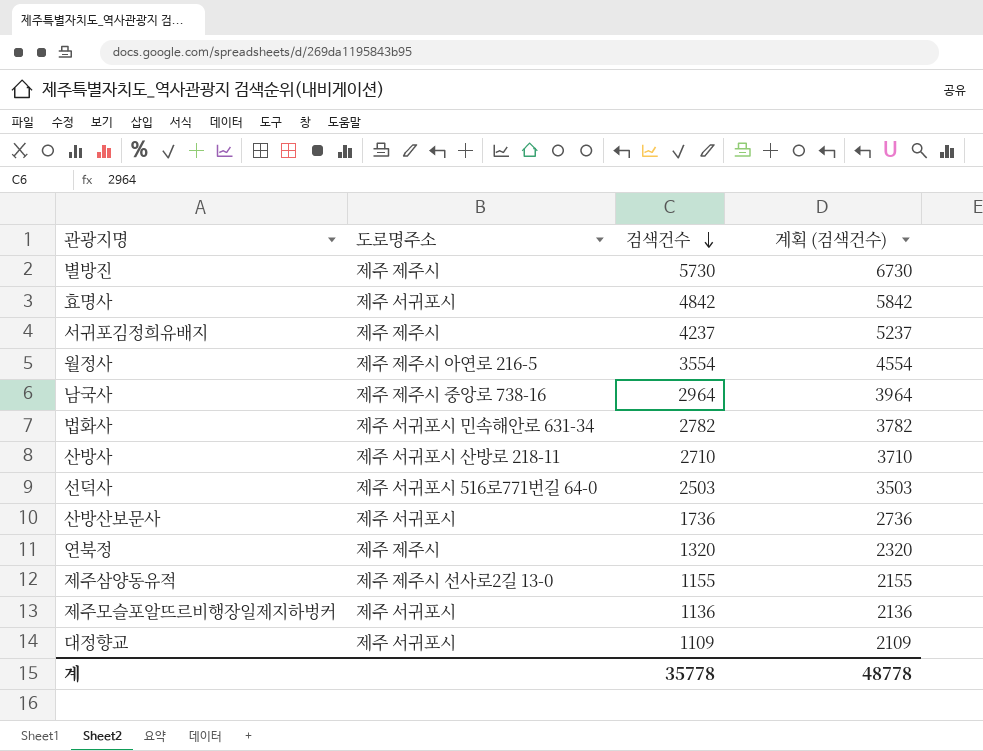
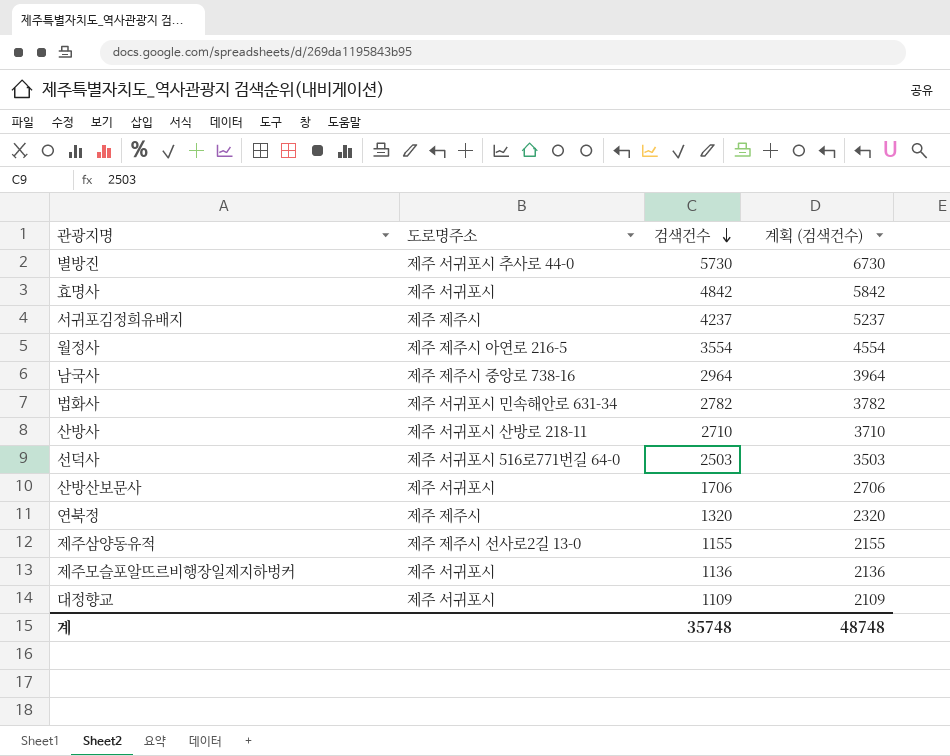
별방진 | 도로명주소: 제주 제주시 -> 제주 서귀포시 추사로 44-0
산방산보문사 | 검색건수: 1736 -> 1706
산방산보문사 | 계획 (검색건수): 2736 -> 2706
계 | 검색건수: 35778 -> 35748
계 | 계획 (검색건수): 48778 -> 48748

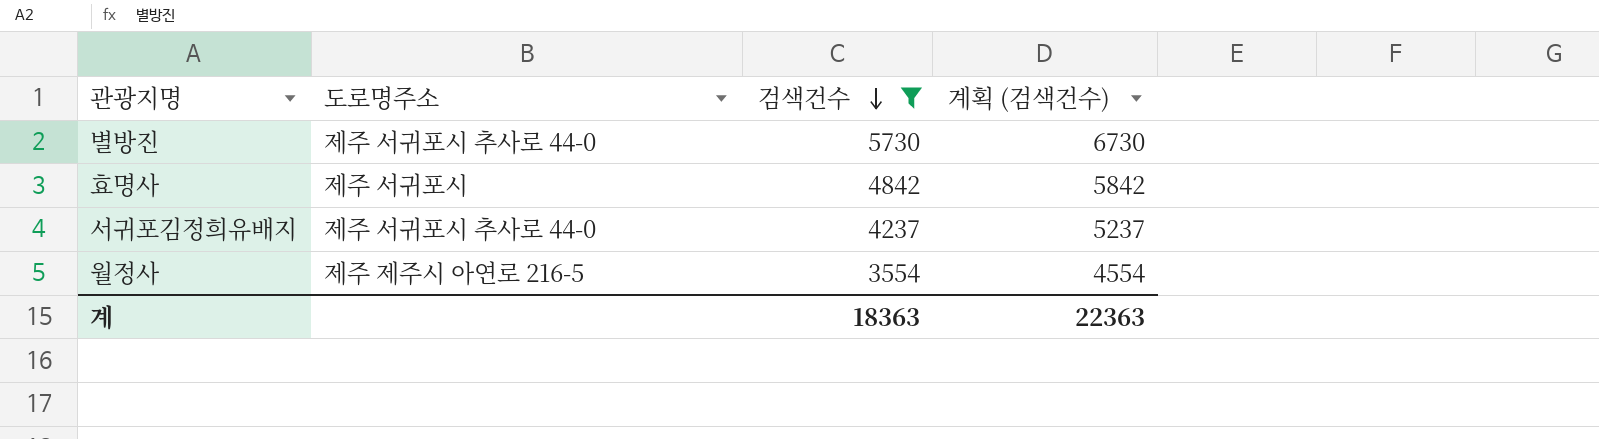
filter: none -> 검색건수 >= 3554
서귀포김정희유배지 | 도로명주소: 제주 제주시 -> 제주 서귀포시 추사로 44-0
계 | 검색건수: 35748 -> 18363
계 | 계획 (검색건수): 48748 -> 22363

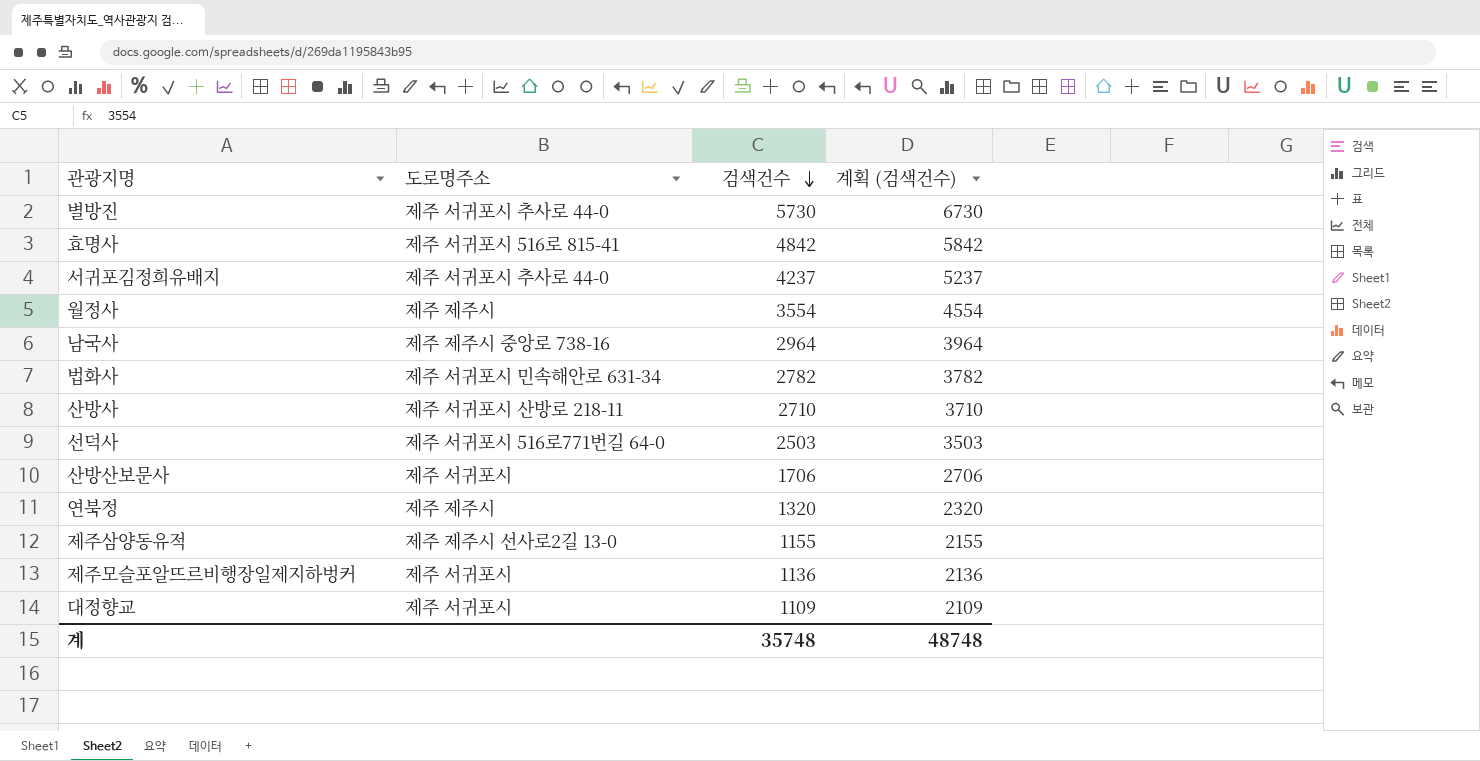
filter: 검색건수 >= 3554 -> none
효명사 | 도로명주소: 제주 서귀포시 -> 제주 서귀포시 516로 815-41
월정사 | 도로명주소: 제주 제주시 아연로 216-5 -> 제주 제주시
계 | 검색건수: 18363 -> 35748
계 | 계획 (검색건수): 22363 -> 48748

